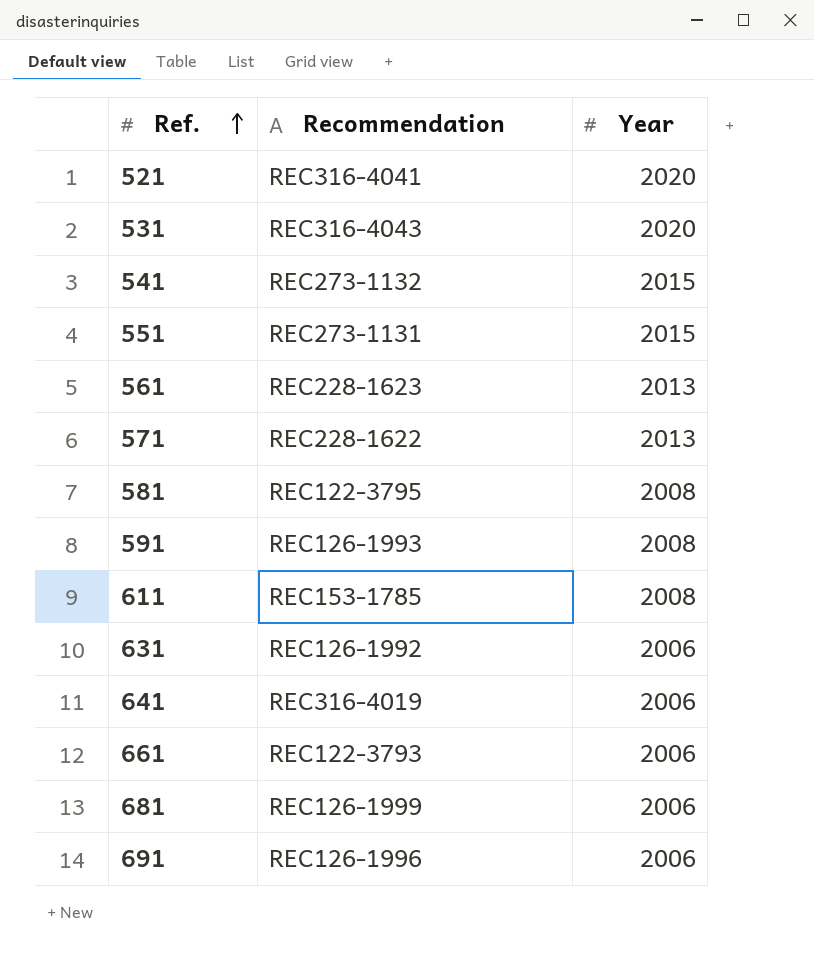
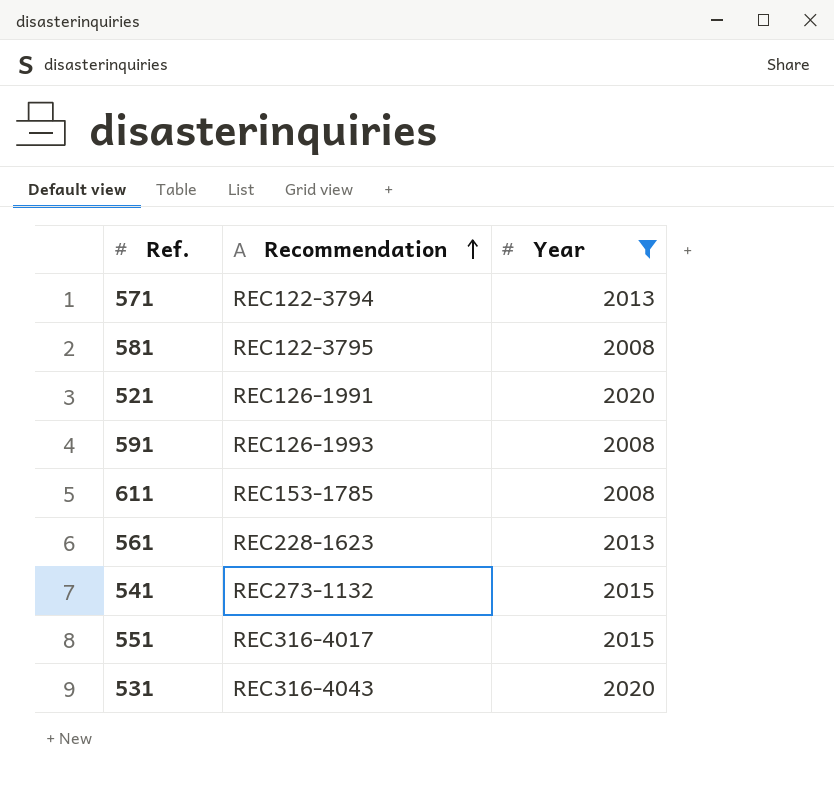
filter: none -> Year != 2006
row order: Ref. ascending -> Recommendation ascending
571 | Recommendation: REC228-1622 -> REC122-3794
521 | Recommendation: REC316-4041 -> REC126-1991
551 | Recommendation: REC273-1131 -> REC316-4017

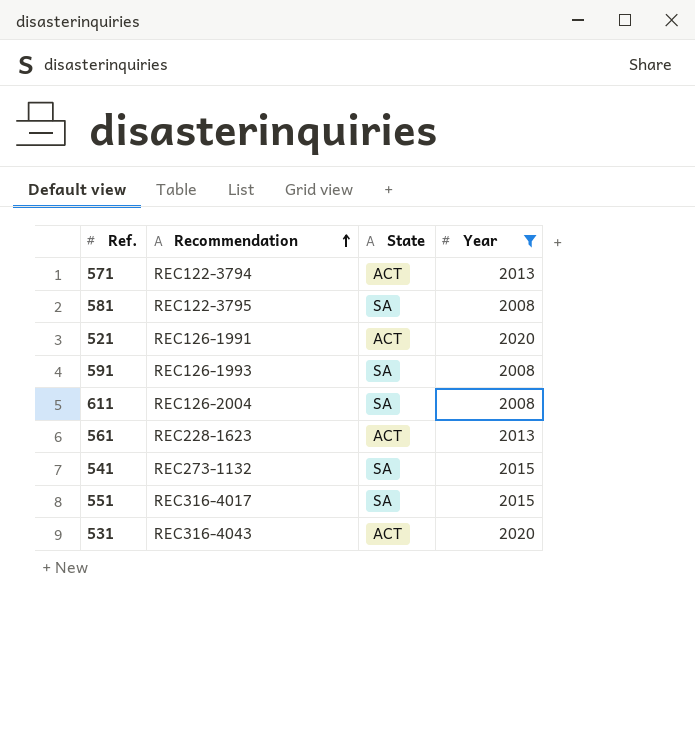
column State | position: none -> 3
611 | Recommendation: REC153-1785 -> REC126-2004

